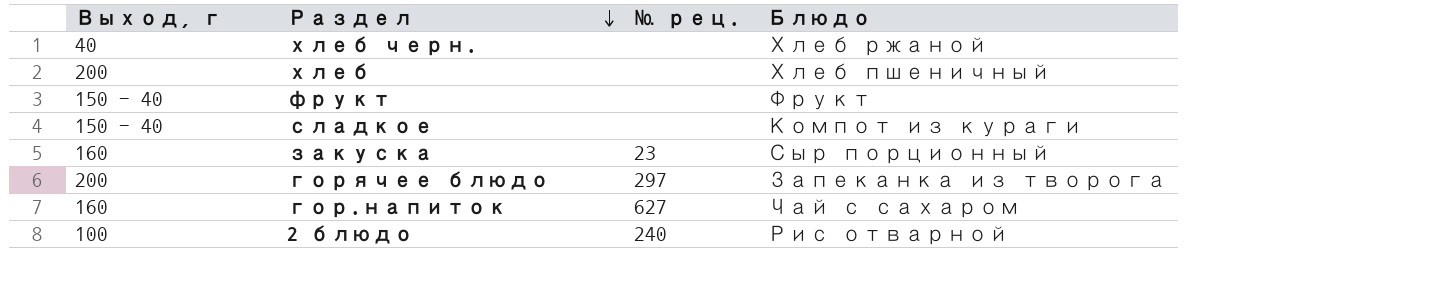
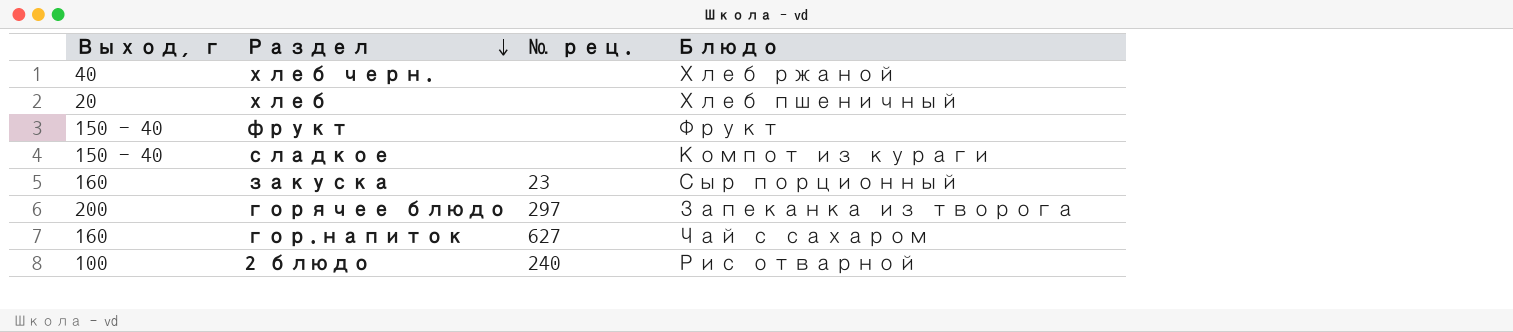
хлеб | Выход, г: 200 -> 20

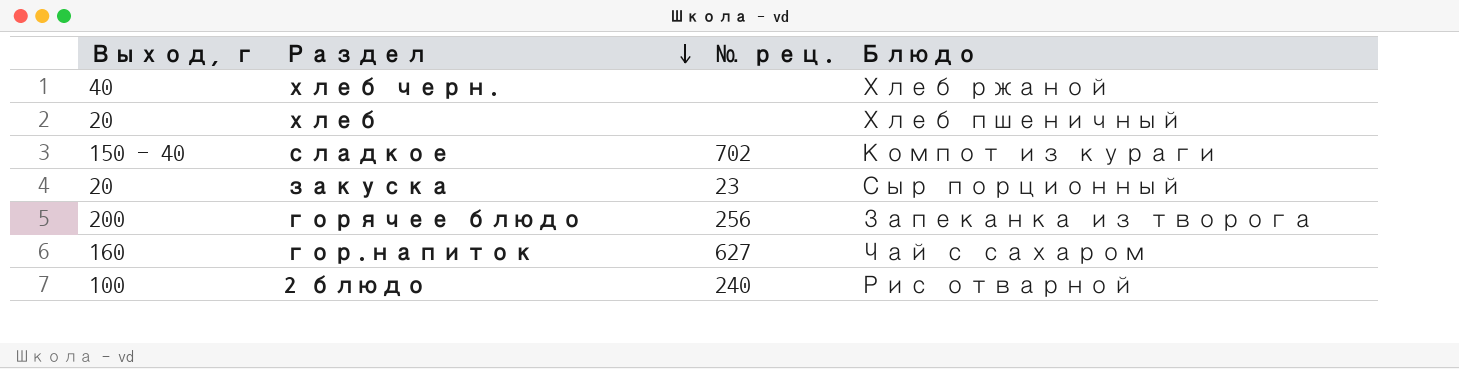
row фрукт: 150 - 40 | none | Фрукт -> none
сладкое | № рец.: none -> 702
закуска | Выход, г: 160 -> 20
горячее блюдо | № рец.: 297 -> 256

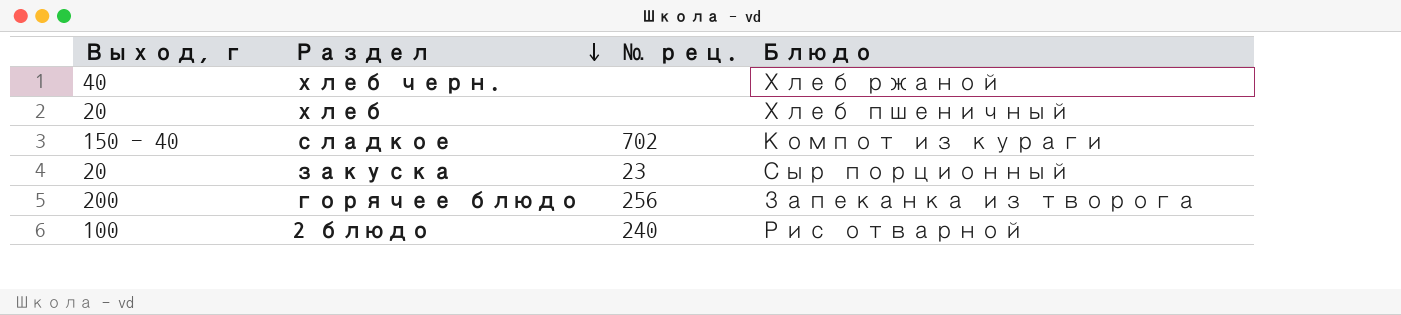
row гор.напиток: 160 | 627 | Чай с сахаром -> none

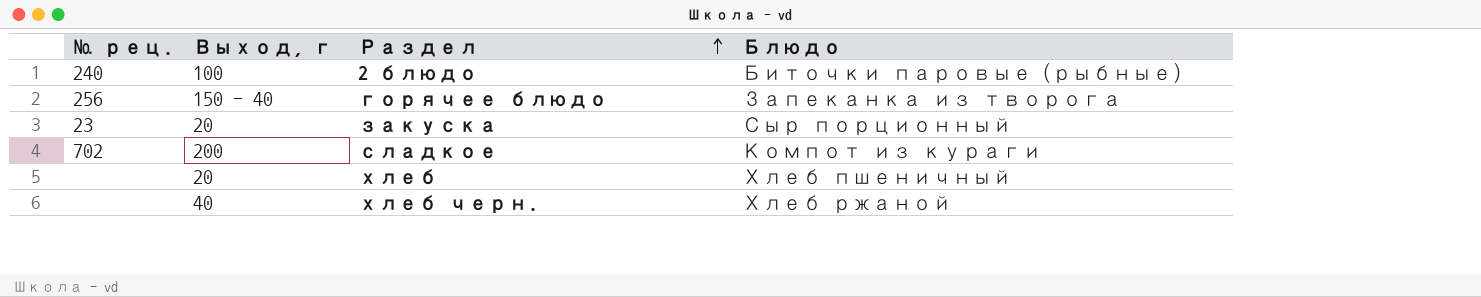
row order: Раздел descending -> Раздел ascending
column № рец. | position: 3 -> 1
2 блюдо | Блюдо: Рис отварной -> Биточки паровые (рыбные)
горячее блюдо | Выход, г: 200 -> 150 - 40
сладкое | Выход, г: 150 - 40 -> 200

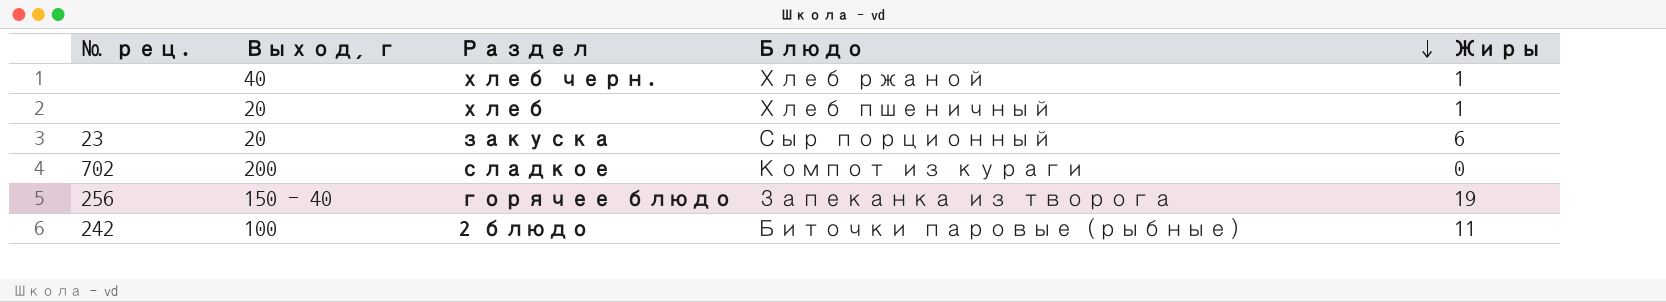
row order: Раздел ascending -> Блюдо descending
column Жиры | position: none -> 5
2 блюдо | № рец.: 240 -> 242

